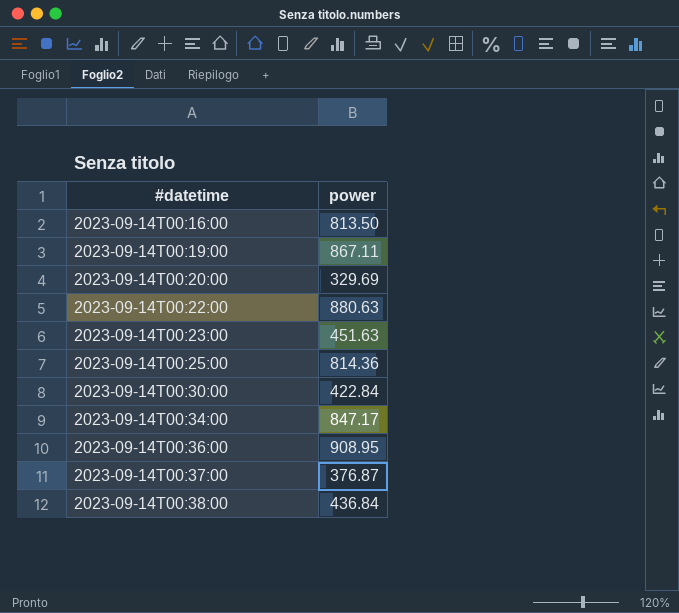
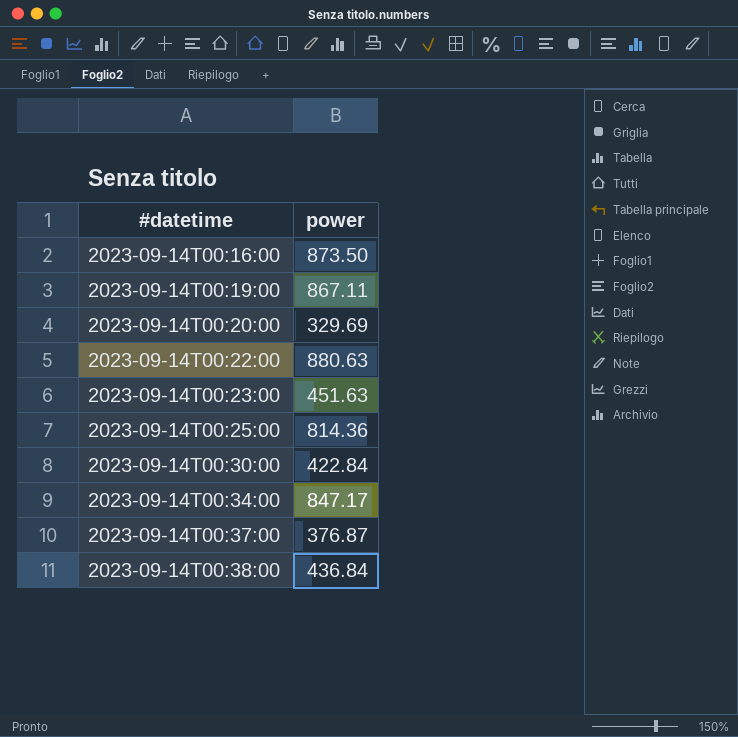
row 2023-09-14T00:36:00: 908.95 -> none
2023-09-14T00:16:00 | power: 813.50 -> 873.50

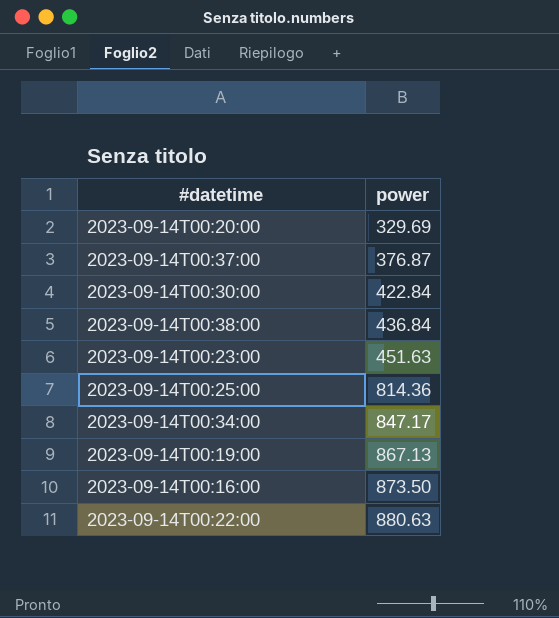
row order: #datetime ascending -> power ascending
2023-09-14T00:19:00 | power: 867.11 -> 867.13

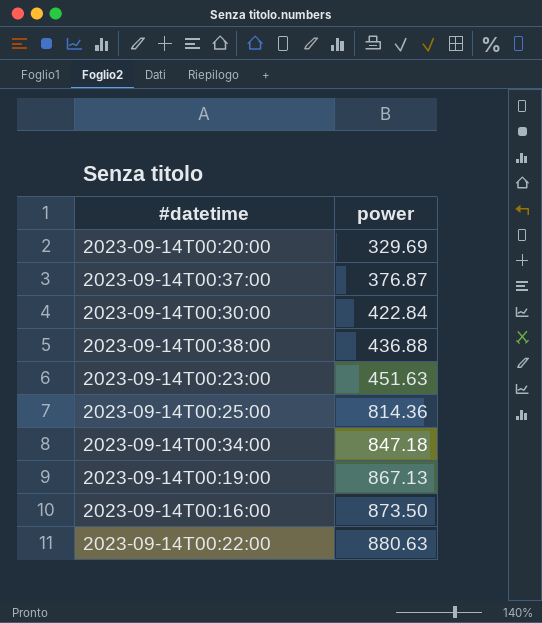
2023-09-14T00:38:00 | power: 436.84 -> 436.88
2023-09-14T00:34:00 | power: 847.17 -> 847.18

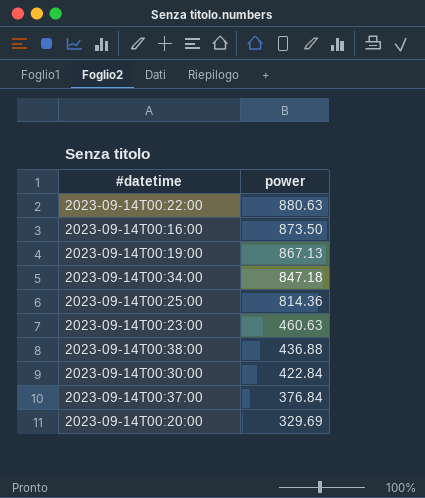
row order: power ascending -> power descending
2023-09-14T00:23:00 | power: 451.63 -> 460.63
2023-09-14T00:37:00 | power: 376.87 -> 376.84

